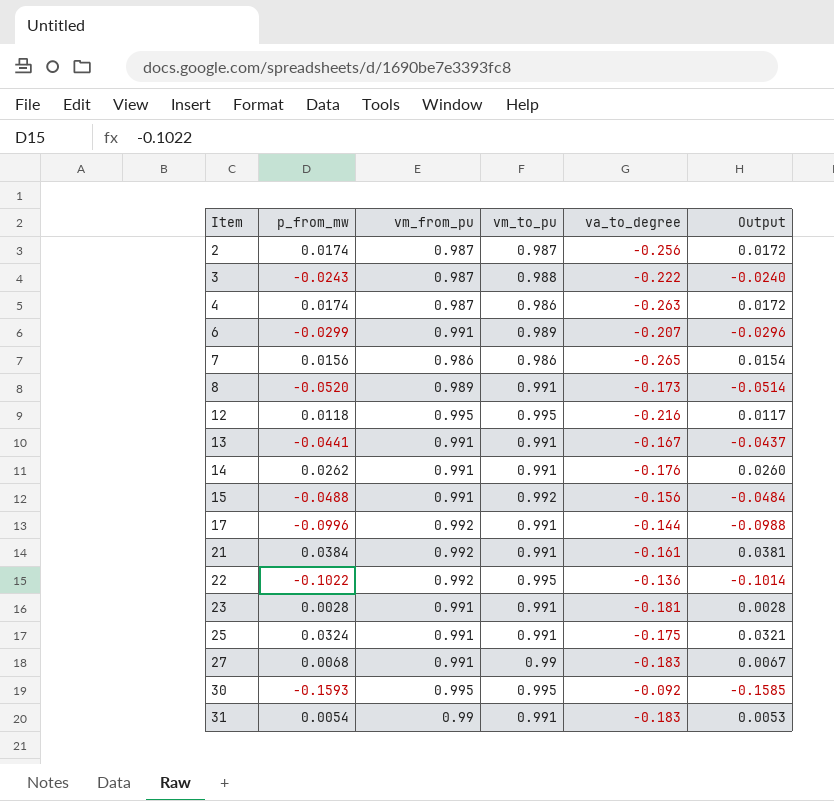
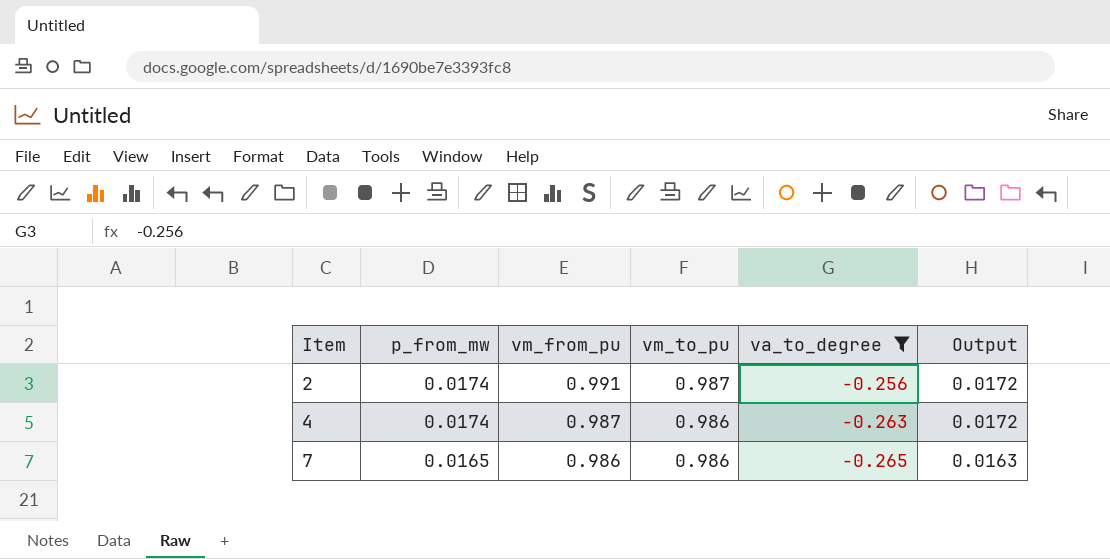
filter: none -> va_to_degree <= -0.256
2 | vm_from_pu: 0.987 -> 0.991
7 | p_from_mw: 0.0156 -> 0.0165
7 | Output: 0.0154 -> 0.0163

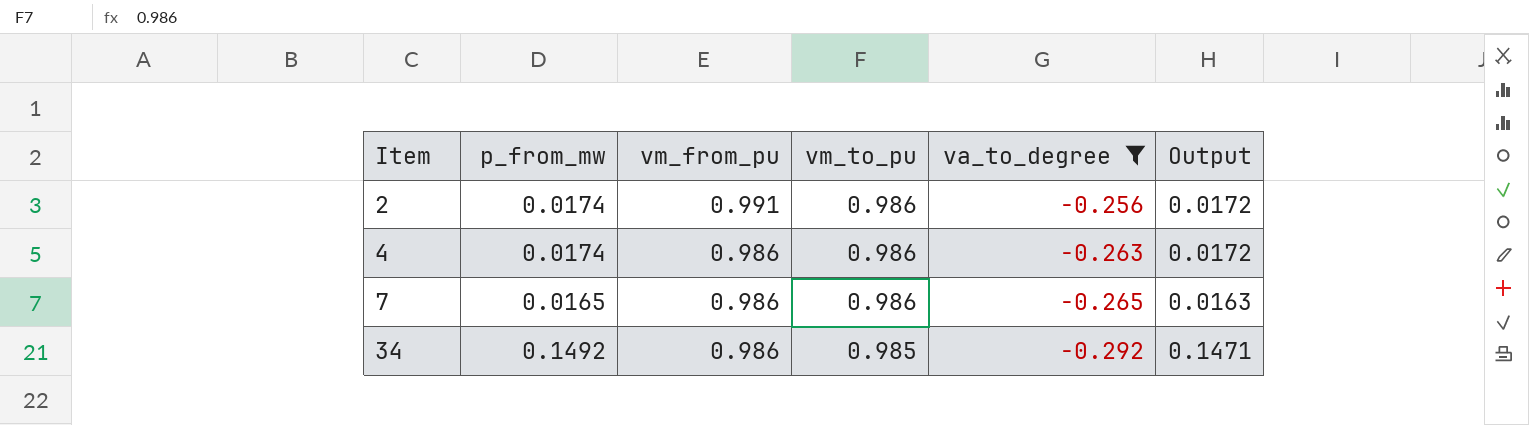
2 | vm_to_pu: 0.987 -> 0.986
4 | vm_from_pu: 0.987 -> 0.986
row 34: none -> 0.1492 | 0.986 | 0.985 | -0.292 | 0.1471

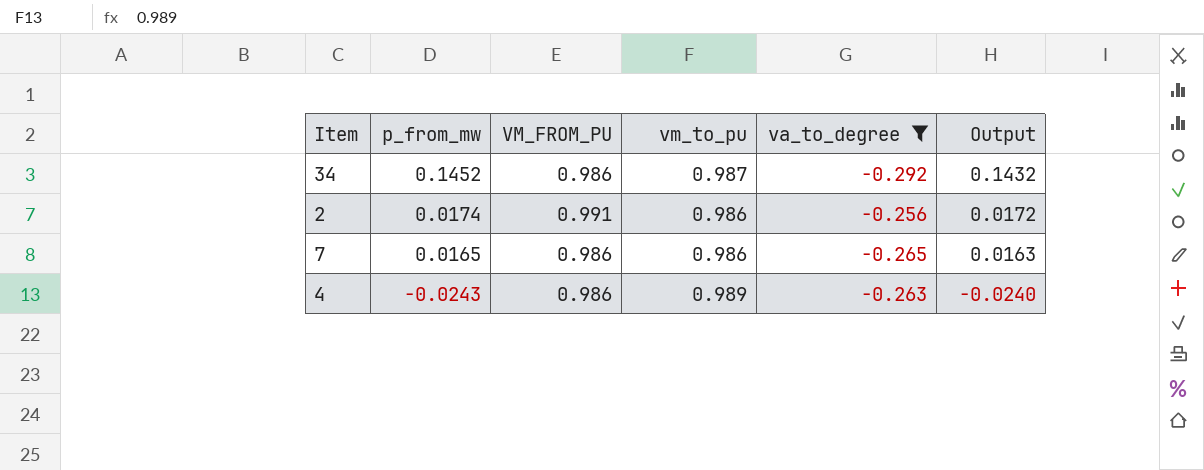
row order: Item ascending -> p_from_mw descending
column name: vm_from_pu -> VM_FROM_PU
34 | p_from_mw: 0.1492 -> 0.1452
34 | vm_to_pu: 0.985 -> 0.987
34 | Output: 0.1471 -> 0.1432
4 | p_from_mw: 0.0174 -> -0.0243
4 | vm_to_pu: 0.986 -> 0.989
4 | Output: 0.0172 -> -0.0240

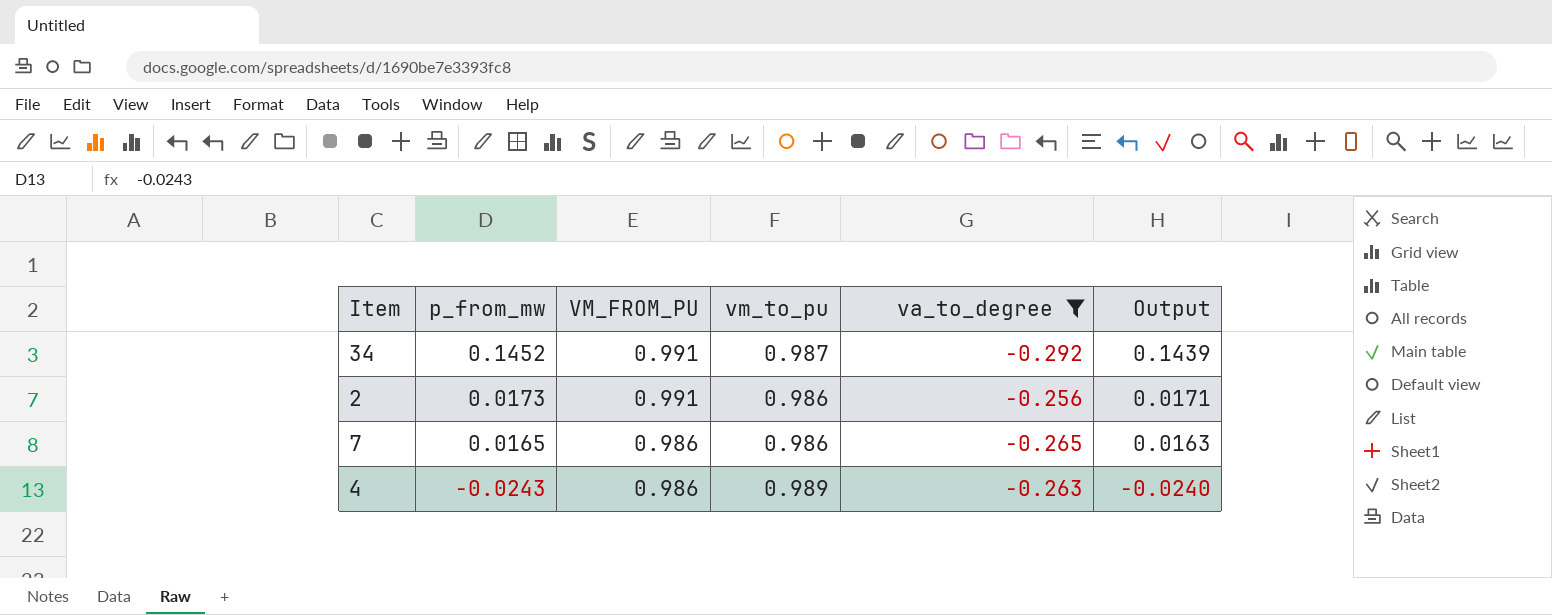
34 | VM_FROM_PU: 0.986 -> 0.991
34 | Output: 0.1432 -> 0.1439
2 | p_from_mw: 0.0174 -> 0.0173
2 | Output: 0.0172 -> 0.0171

